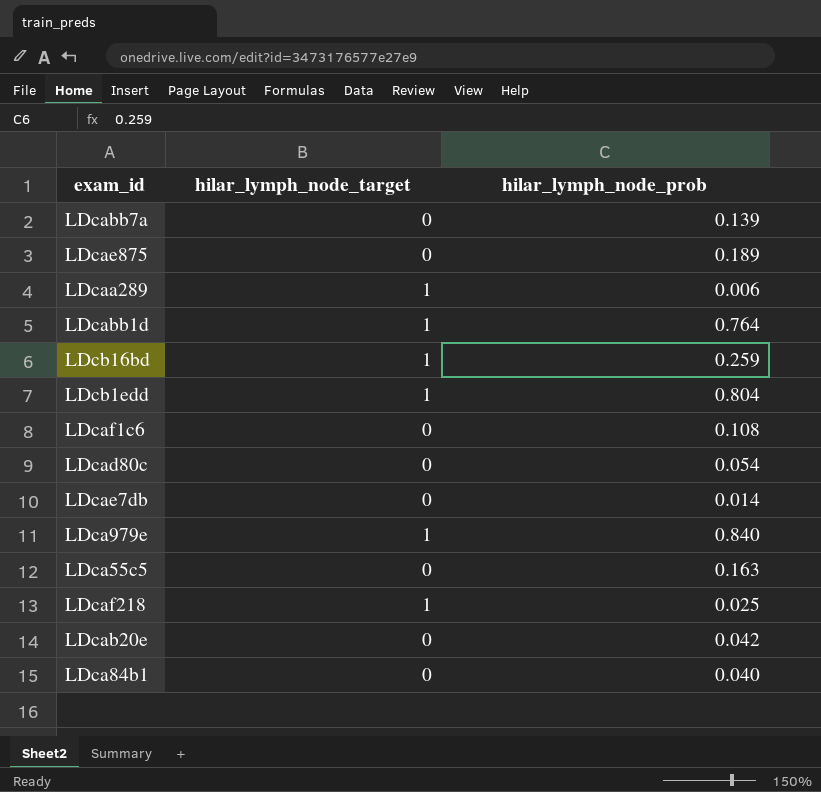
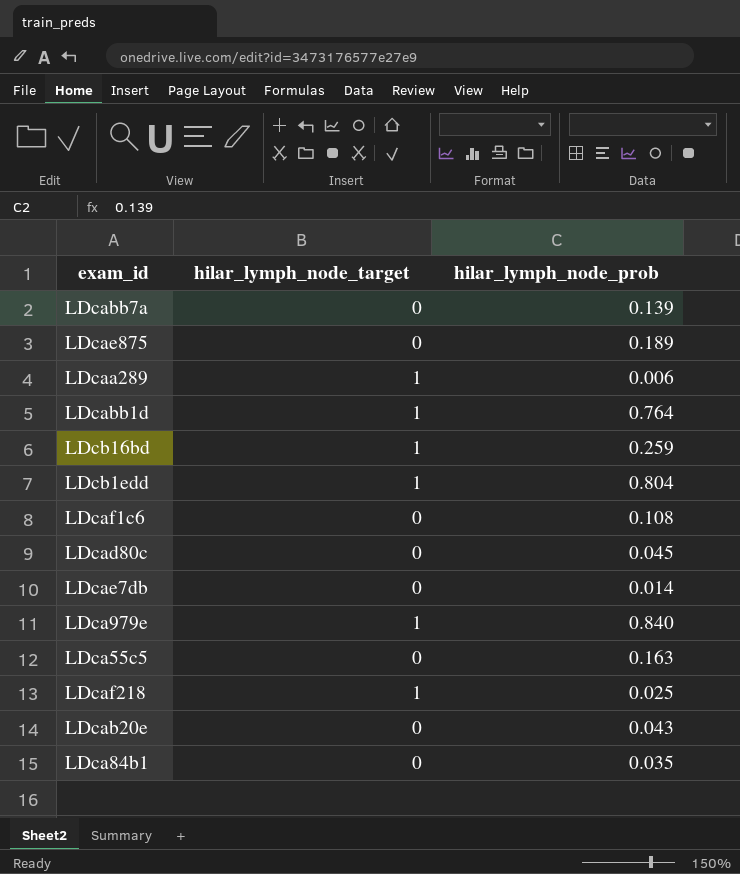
LDcad80c | hilar_lymph_node_prob: 0.054 -> 0.045
LDcab20e | hilar_lymph_node_prob: 0.042 -> 0.043
LDca84b1 | hilar_lymph_node_prob: 0.040 -> 0.035

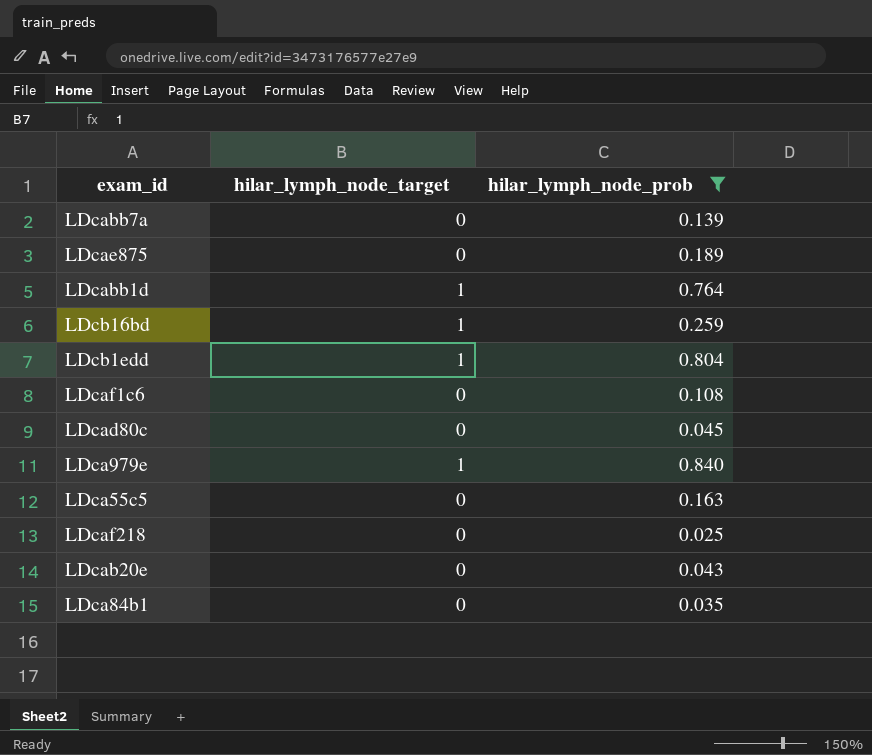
filter: none -> hilar_lymph_node_prob >= 0.025
LDcaf218 | hilar_lymph_node_target: 1 -> 0

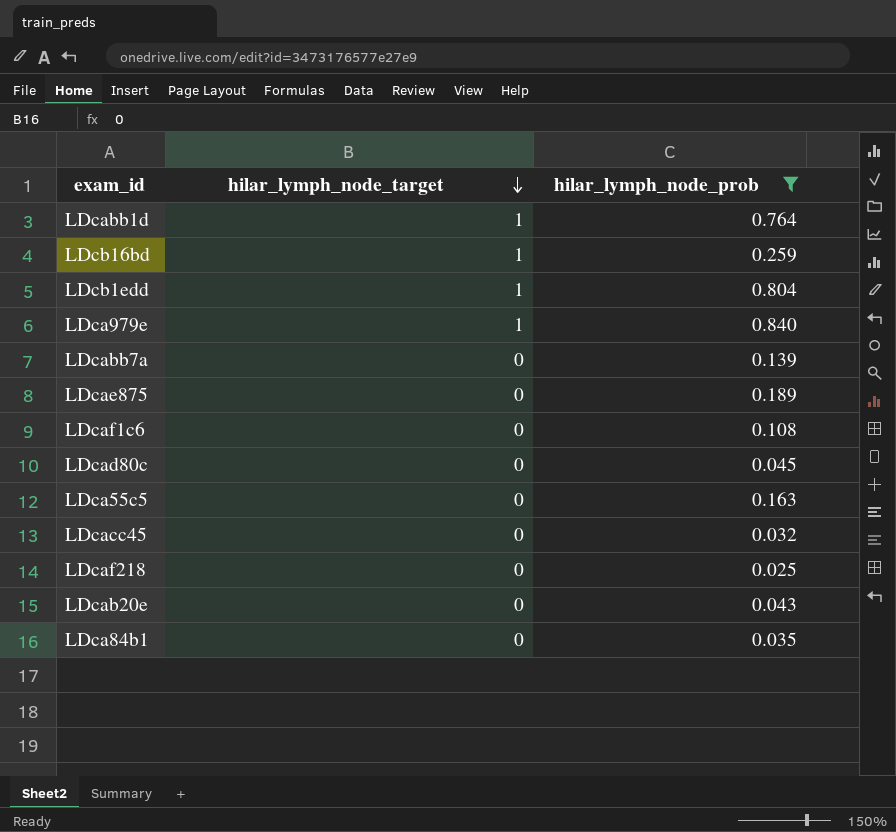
row order: none -> hilar_lymph_node_target descending
row LDcacc45: none -> 0 | 0.032

